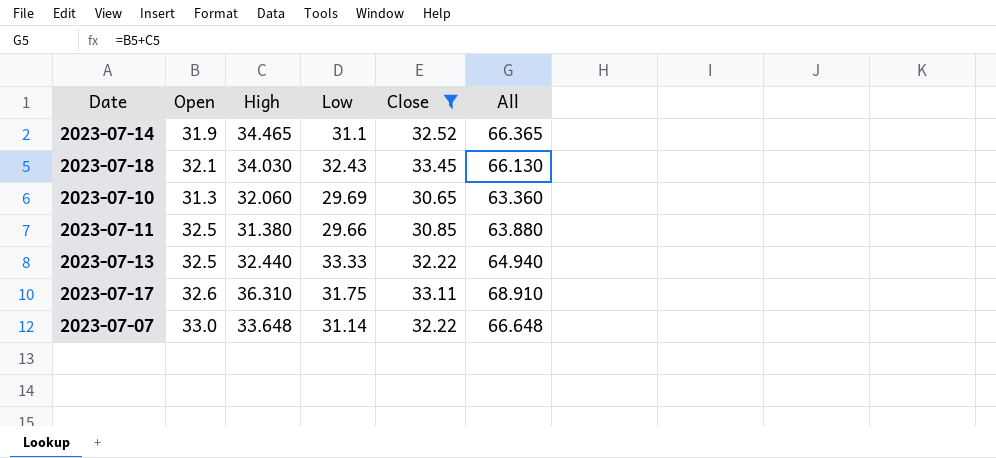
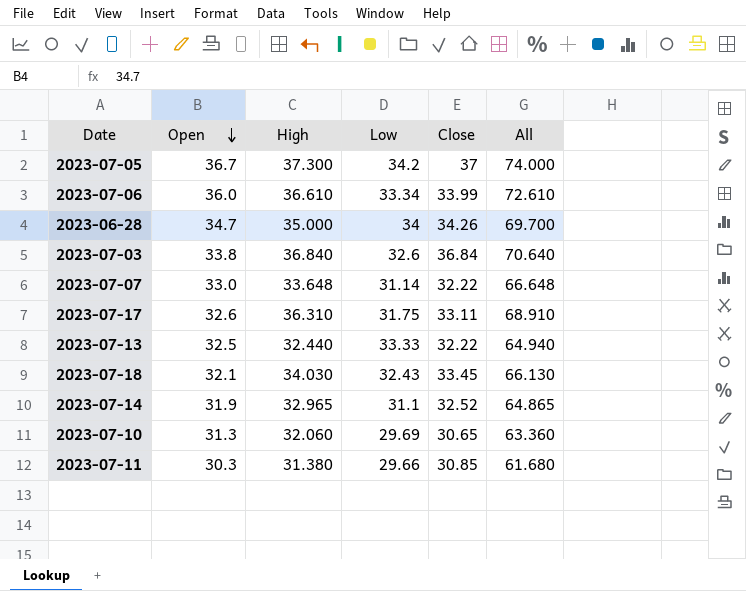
filter: Close <= 33.45 -> none
row order: none -> Open descending
2023-07-14 | High: 34.465 -> 32.965
2023-07-14 | All: 66.365 -> 64.865
2023-07-11 | Open: 32.5 -> 30.3
2023-07-11 | All: 63.880 -> 61.680

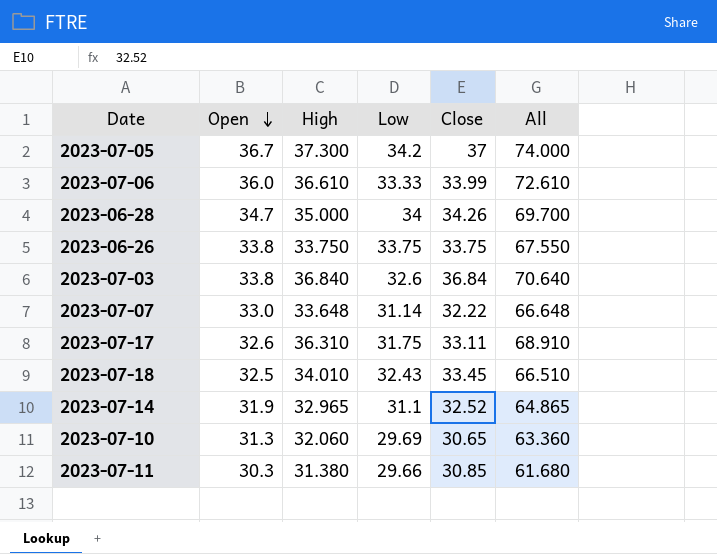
row 2023-07-13: 32.5 | 32.440 | 33.33 | 32.22 | 64.940 -> none
2023-07-06 | Low: 33.34 -> 33.33
row 2023-06-26: none -> 33.8 | 33.750 | 33.75 | 33.75 | 67.550
2023-07-18 | Open: 32.1 -> 32.5
2023-07-18 | High: 34.030 -> 34.010
2023-07-18 | All: 66.130 -> 66.510

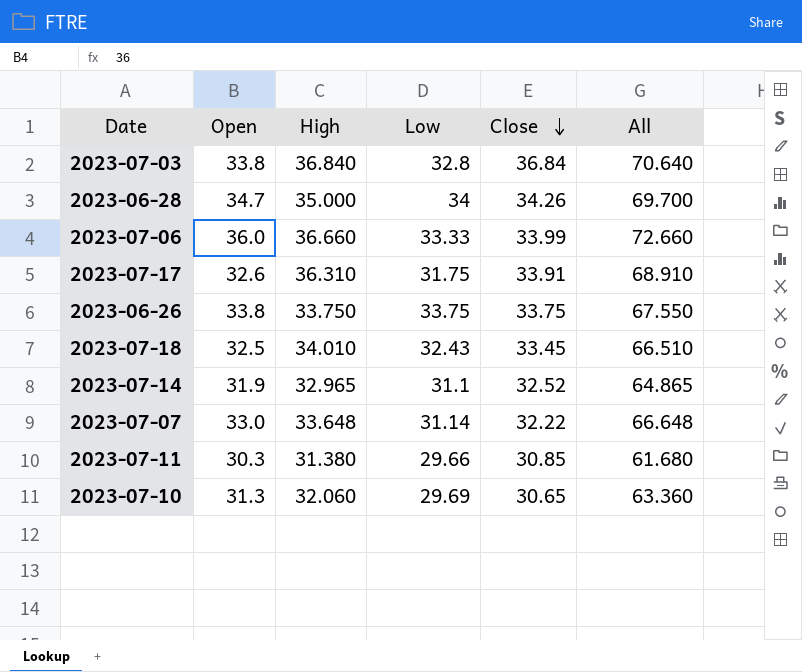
row order: Open descending -> Close descending
row 2023-07-05: 36.7 | 37.300 | 34.2 | 37 | 74.000 -> none
2023-07-03 | Low: 32.6 -> 32.8
2023-07-06 | High: 36.610 -> 36.660
2023-07-06 | All: 72.610 -> 72.660
2023-07-17 | Close: 33.11 -> 33.91

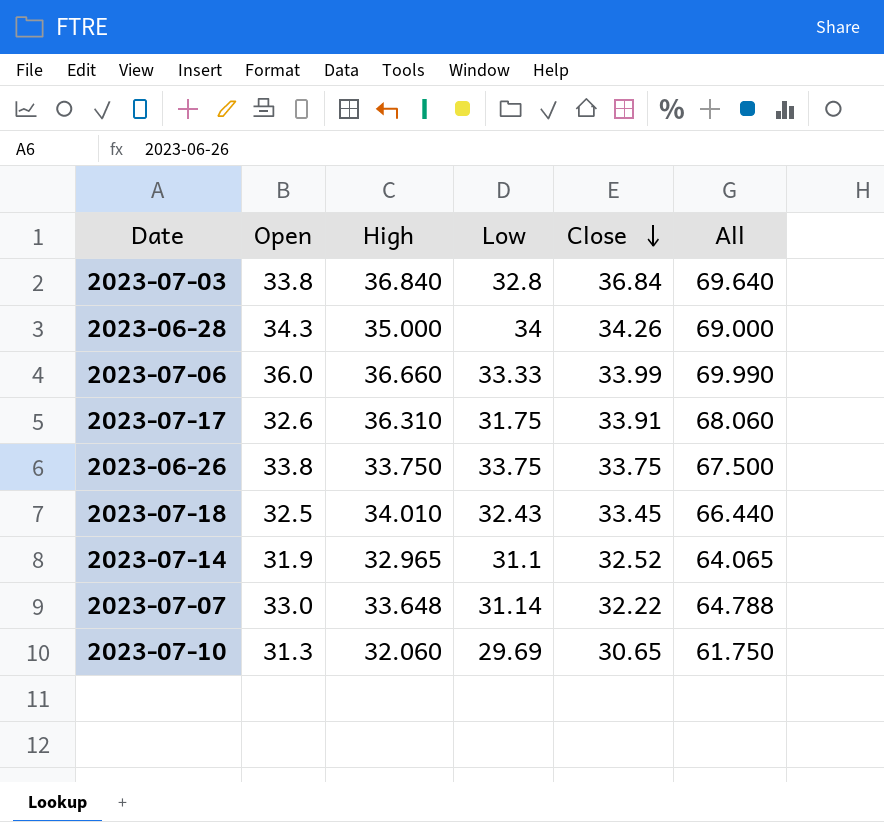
column All | formula: [Open] + [High] -> [High] + [Low]
row 2023-07-11: 30.3 | 31.380 | 29.66 | 30.85 | 61.680 -> none
2023-06-28 | Open: 34.7 -> 34.3

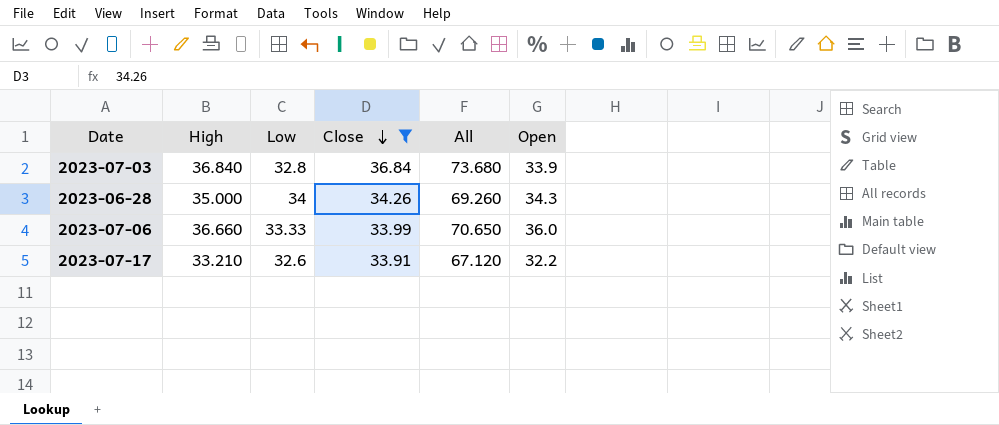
filter: none -> Close >= 33.91
column All | formula: [High] + [Low] -> [High] + [Close]
column Open | position: 2 -> 6
2023-07-03 | Open: 33.8 -> 33.9
2023-07-17 | High: 36.310 -> 33.210
2023-07-17 | Low: 31.75 -> 32.6
2023-07-17 | Open: 32.6 -> 32.2

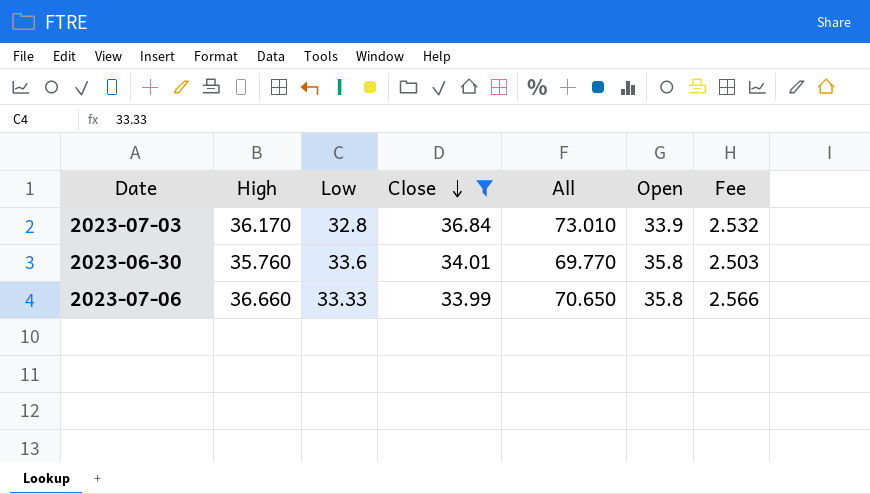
column Fee | formula: none -> [High] * 0.07
row 2023-06-28: 35.000 | 34 | 34.26 | 69.260 | 34.3 -> none
row 2023-07-17: 33.210 | 32.6 | 33.91 | 67.120 | 32.2 -> none
2023-07-03 | High: 36.840 -> 36.170
2023-07-03 | All: 73.680 -> 73.010
row 2023-06-30: none -> 35.760 | 33.6 | 34.01 | 69.770 | 35.8 | 2.503
2023-07-06 | Open: 36.0 -> 35.8

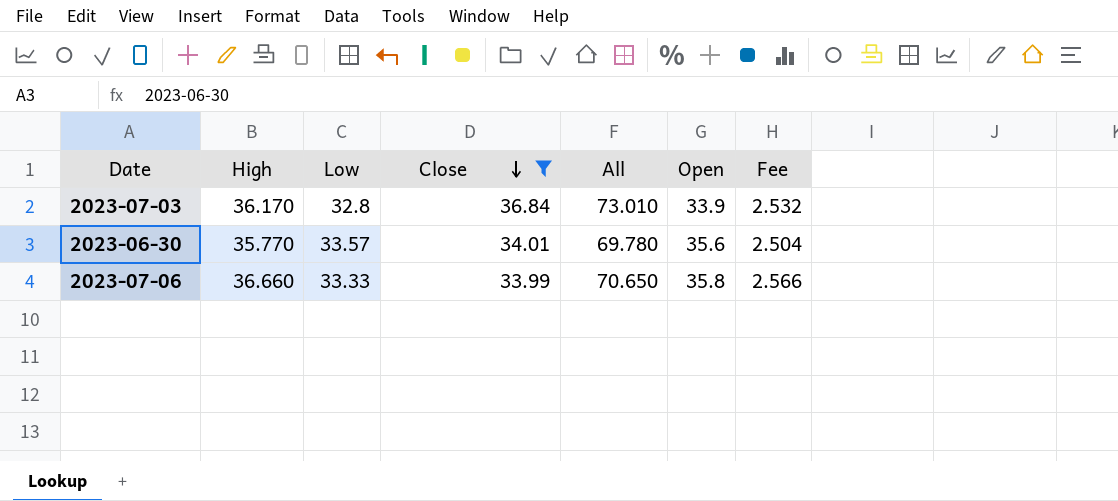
2023-06-30 | High: 35.760 -> 35.770
2023-06-30 | Low: 33.6 -> 33.57
2023-06-30 | All: 69.770 -> 69.780
2023-06-30 | Open: 35.8 -> 35.6
2023-06-30 | Fee: 2.503 -> 2.504

